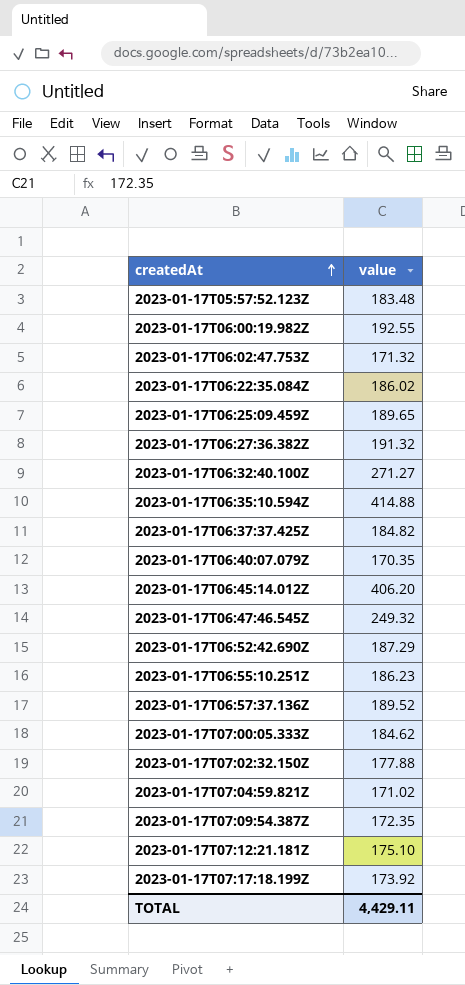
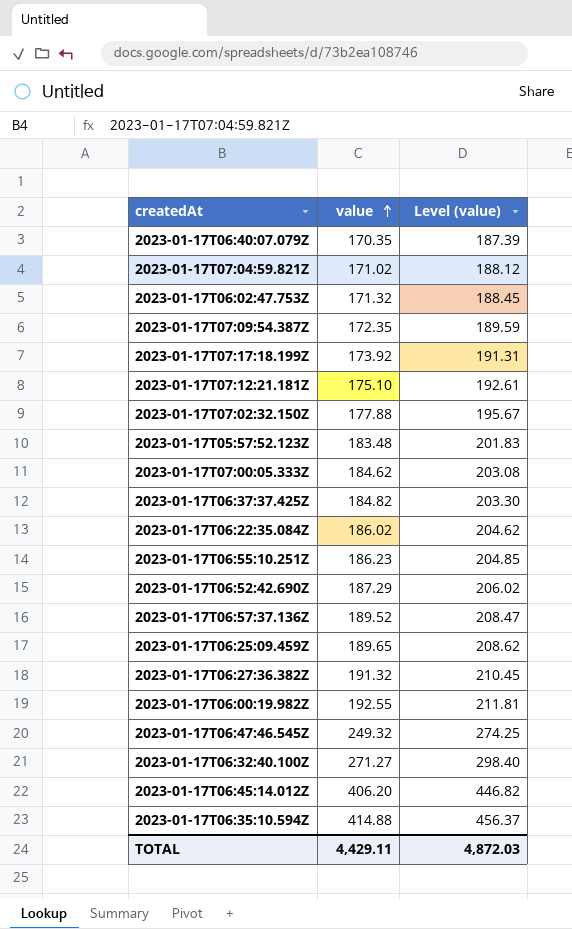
row order: createdAt ascending -> value ascending
column Level (value) | formula: none -> [value] * 1.1

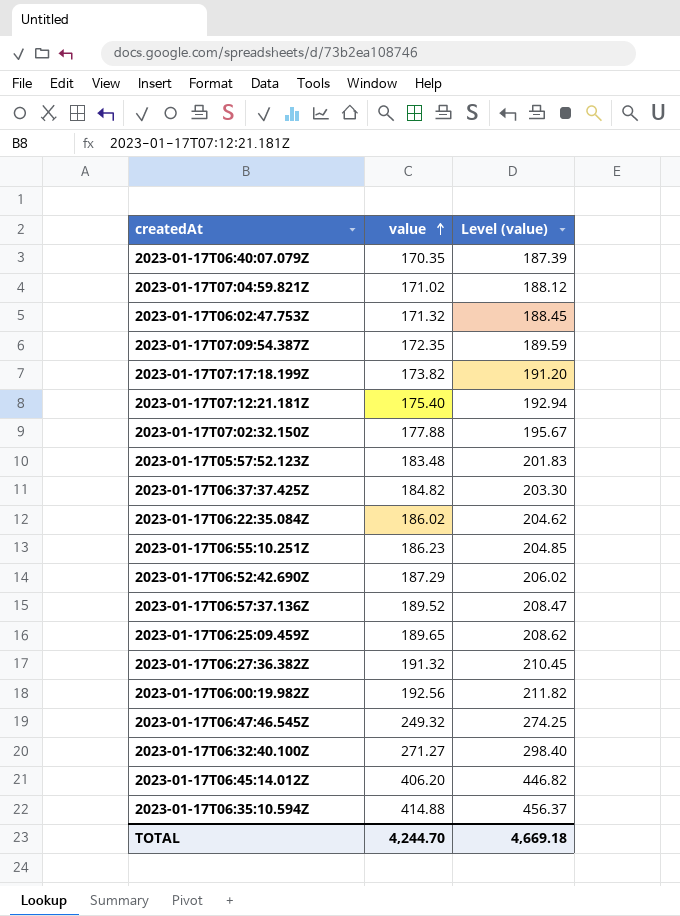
row 2023-01-17T07:00:05.333Z: 184.62 | 203.08 -> none
2023-01-17T07:17:18.199Z | value: 173.92 -> 173.82
2023-01-17T07:17:18.199Z | Level (value): 191.31 -> 191.20
2023-01-17T07:12:21.181Z | value: 175.10 -> 175.40
2023-01-17T07:12:21.181Z | Level (value): 192.61 -> 192.94
2023-01-17T06:00:19.982Z | value: 192.55 -> 192.56
2023-01-17T06:00:19.982Z | Level (value): 211.81 -> 211.82
TOTAL | value: 4,429.11 -> 4,244.70
TOTAL | Level (value): 4,872.03 -> 4,669.18

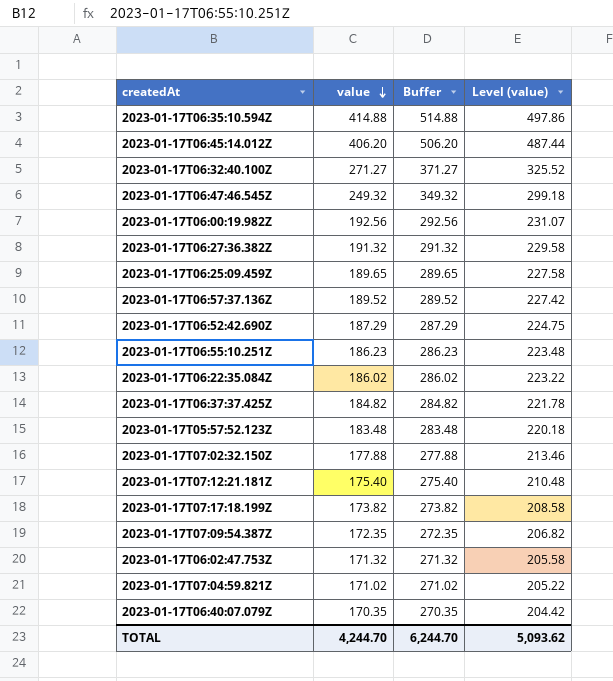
row order: value ascending -> value descending
column Buffer | formula: none -> [value] + 100
column Level (value) | formula: [value] * 1.1 -> [value] * 1.2
TOTAL | Level (value): 4,669.18 -> 5,093.62

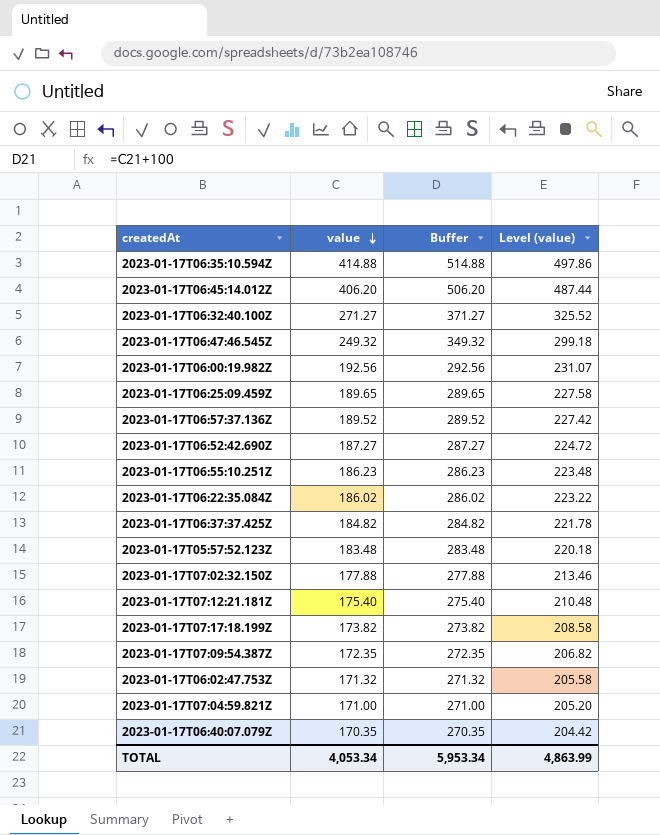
row 2023-01-17T06:27:36.382Z: 191.32 | 291.32 | 229.58 -> none
2023-01-17T06:52:42.690Z | value: 187.29 -> 187.27
2023-01-17T06:52:42.690Z | Buffer: 287.29 -> 287.27
2023-01-17T06:52:42.690Z | Level (value): 224.75 -> 224.72
2023-01-17T07:04:59.821Z | value: 171.02 -> 171.00
2023-01-17T07:04:59.821Z | Buffer: 271.02 -> 271.00
2023-01-17T07:04:59.821Z | Level (value): 205.22 -> 205.20
TOTAL | value: 4,244.70 -> 4,053.34
TOTAL | Buffer: 6,244.70 -> 5,953.34
TOTAL | Level (value): 5,093.62 -> 4,863.99

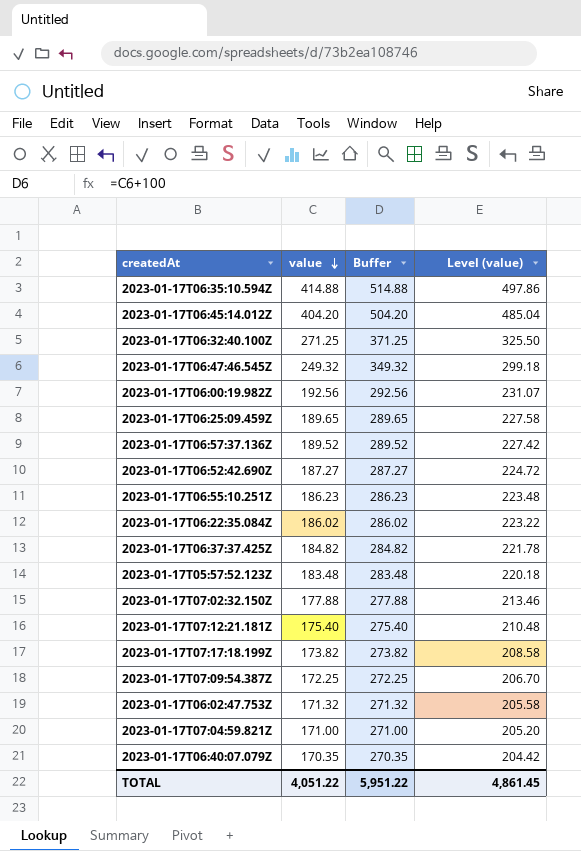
2023-01-17T06:45:14.012Z | value: 406.20 -> 404.20
2023-01-17T06:45:14.012Z | Buffer: 506.20 -> 504.20
2023-01-17T06:45:14.012Z | Level (value): 487.44 -> 485.04
2023-01-17T06:32:40.100Z | value: 271.27 -> 271.25
2023-01-17T06:32:40.100Z | Buffer: 371.27 -> 371.25
2023-01-17T06:32:40.100Z | Level (value): 325.52 -> 325.50
2023-01-17T07:09:54.387Z | value: 172.35 -> 172.25
2023-01-17T07:09:54.387Z | Buffer: 272.35 -> 272.25
2023-01-17T07:09:54.387Z | Level (value): 206.82 -> 206.70
TOTAL | value: 4,053.34 -> 4,051.22
TOTAL | Buffer: 5,953.34 -> 5,951.22
TOTAL | Level (value): 4,863.99 -> 4,861.45

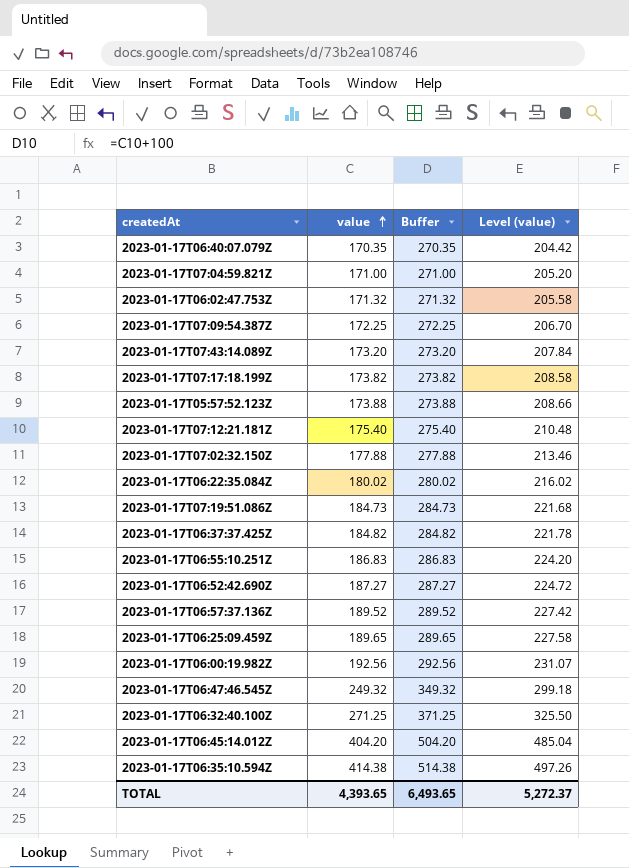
row order: value descending -> value ascending
row 2023-01-17T07:43:14.089Z: none -> 173.20 | 273.20 | 207.84
2023-01-17T05:57:52.123Z | value: 183.48 -> 173.88
2023-01-17T05:57:52.123Z | Buffer: 283.48 -> 273.88
2023-01-17T05:57:52.123Z | Level (value): 220.18 -> 208.66
2023-01-17T06:22:35.084Z | value: 186.02 -> 180.02
2023-01-17T06:22:35.084Z | Buffer: 286.02 -> 280.02
2023-01-17T06:22:35.084Z | Level (value): 223.22 -> 216.02
row 2023-01-17T07:19:51.086Z: none -> 184.73 | 284.73 | 221.68
2023-01-17T06:55:10.251Z | value: 186.23 -> 186.83
2023-01-17T06:55:10.251Z | Buffer: 286.23 -> 286.83
2023-01-17T06:55:10.251Z | Level (value): 223.48 -> 224.20
2023-01-17T06:35:10.594Z | value: 414.88 -> 414.38
2023-01-17T06:35:10.594Z | Buffer: 514.88 -> 514.38
2023-01-17T06:35:10.594Z | Level (value): 497.86 -> 497.26
TOTAL | value: 4,051.22 -> 4,393.65
TOTAL | Buffer: 5,951.22 -> 6,493.65
TOTAL | Level (value): 4,861.45 -> 5,272.37

